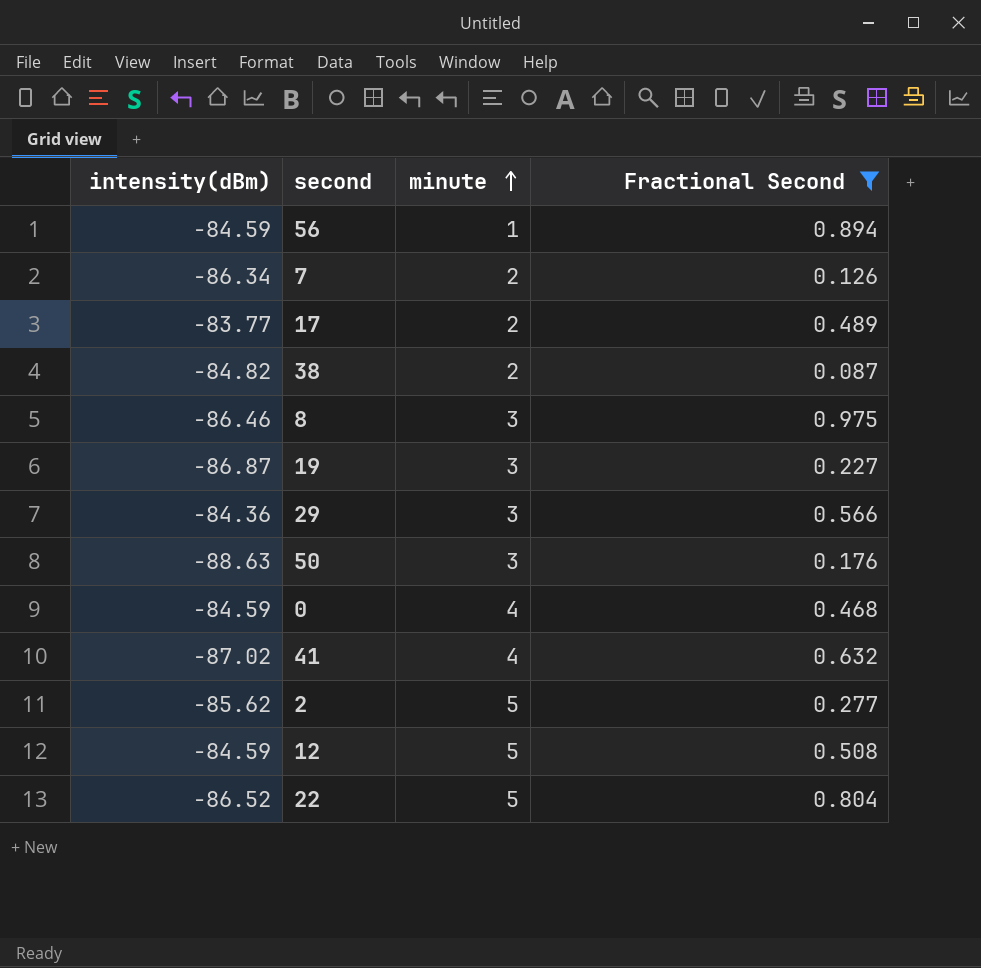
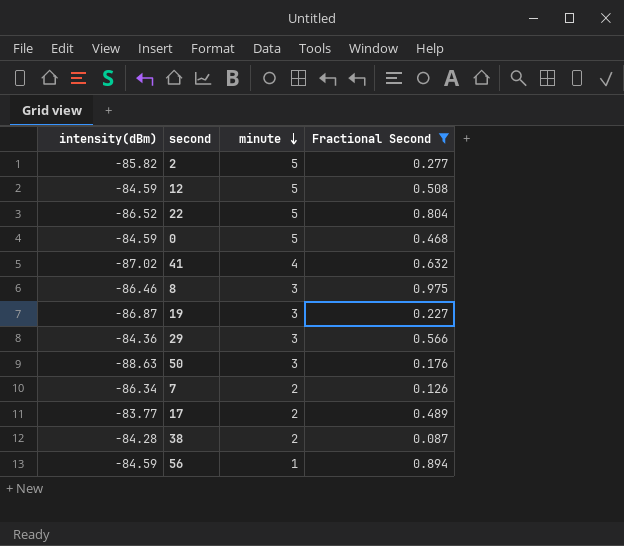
row order: minute ascending -> minute descending
2 | intensity(dBm): -85.62 -> -85.82
0 | minute: 4 -> 5
38 | intensity(dBm): -84.82 -> -84.28

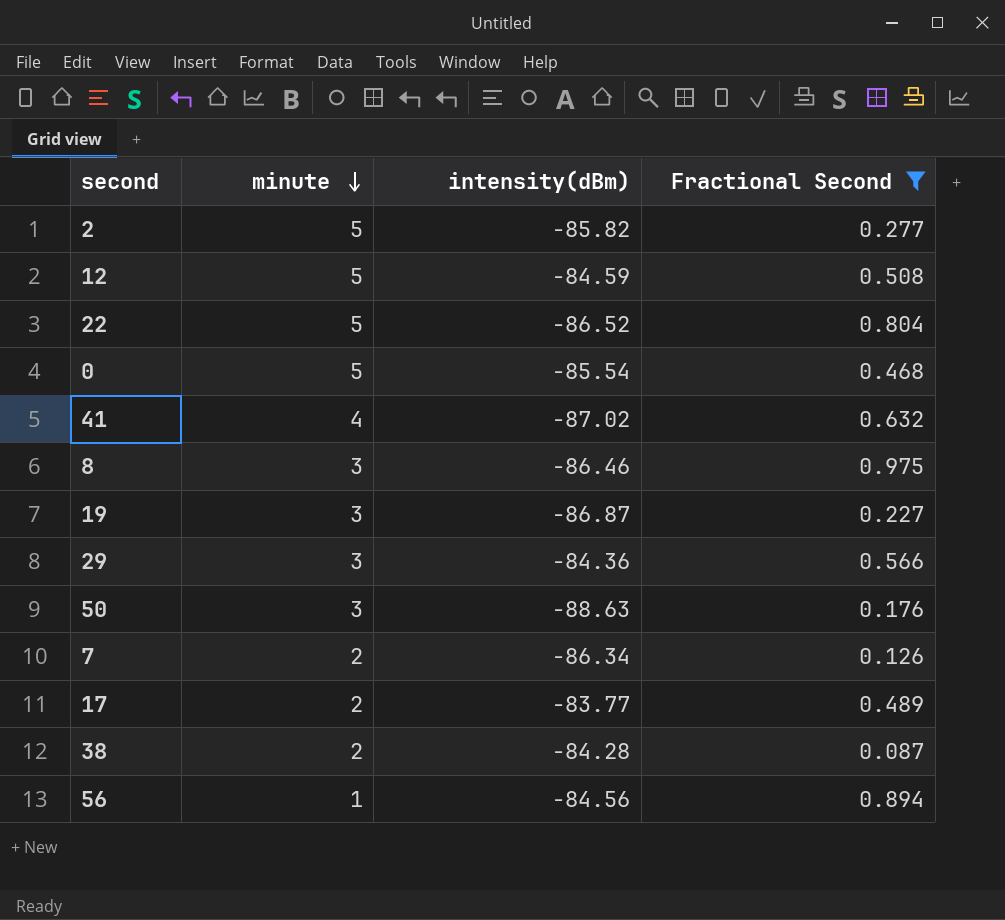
column intensity(dBm) | position: 1 -> 3
0 | intensity(dBm): -84.59 -> -85.54
56 | intensity(dBm): -84.59 -> -84.56

